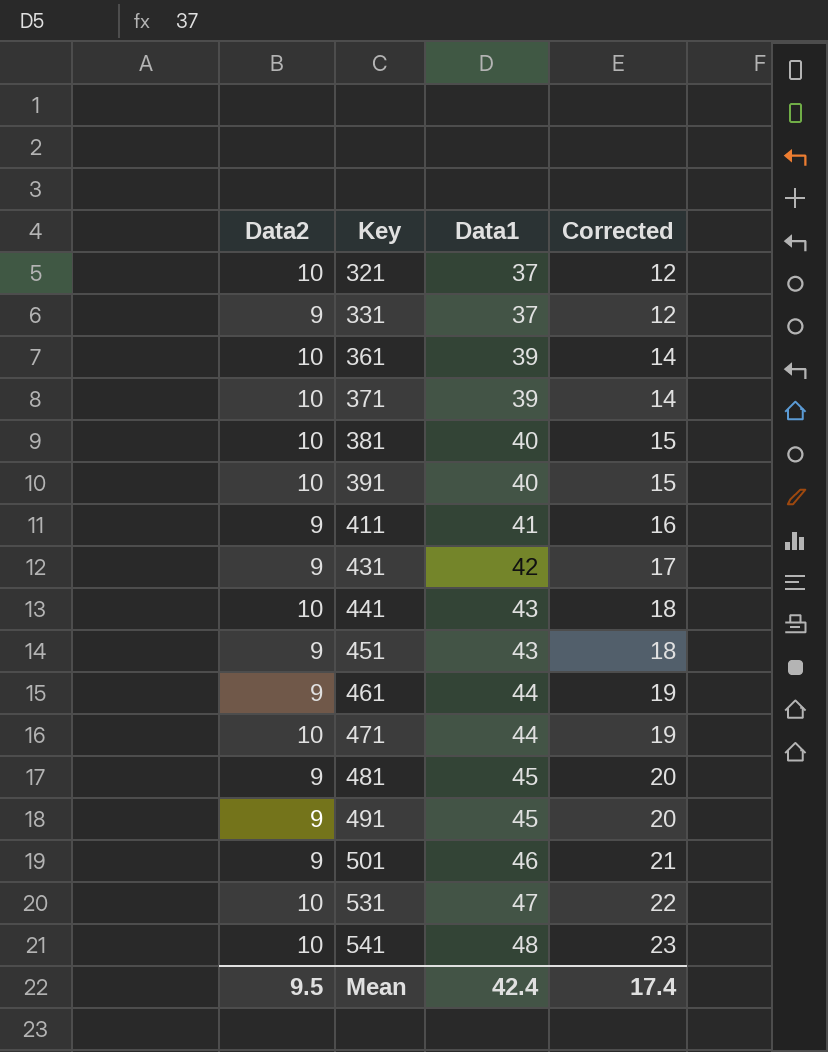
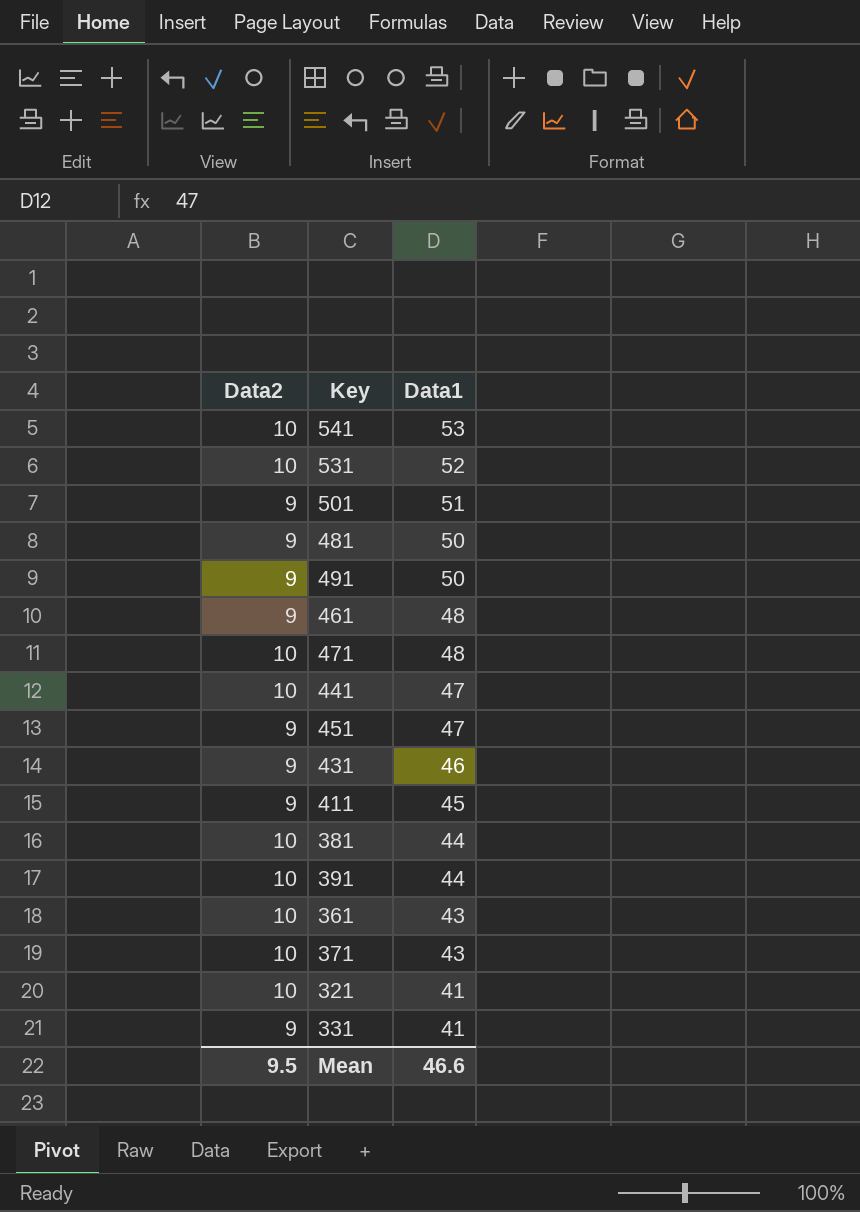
row order: Key ascending -> Data1 descending
column Corrected | formula: [Data1] - 25 -> none
541 | Data1: 48 -> 53
531 | Data1: 47 -> 52
501 | Data1: 46 -> 51
481 | Data1: 45 -> 50
491 | Data1: 45 -> 50
461 | Data1: 44 -> 48
471 | Data1: 44 -> 48
441 | Data1: 43 -> 47
451 | Data1: 43 -> 47
431 | Data1: 42 -> 46
411 | Data1: 41 -> 45
381 | Data1: 40 -> 44
391 | Data1: 40 -> 44
361 | Data1: 39 -> 43
371 | Data1: 39 -> 43
321 | Data1: 37 -> 41
331 | Data1: 37 -> 41
Mean | Data1: 42.4 -> 46.6

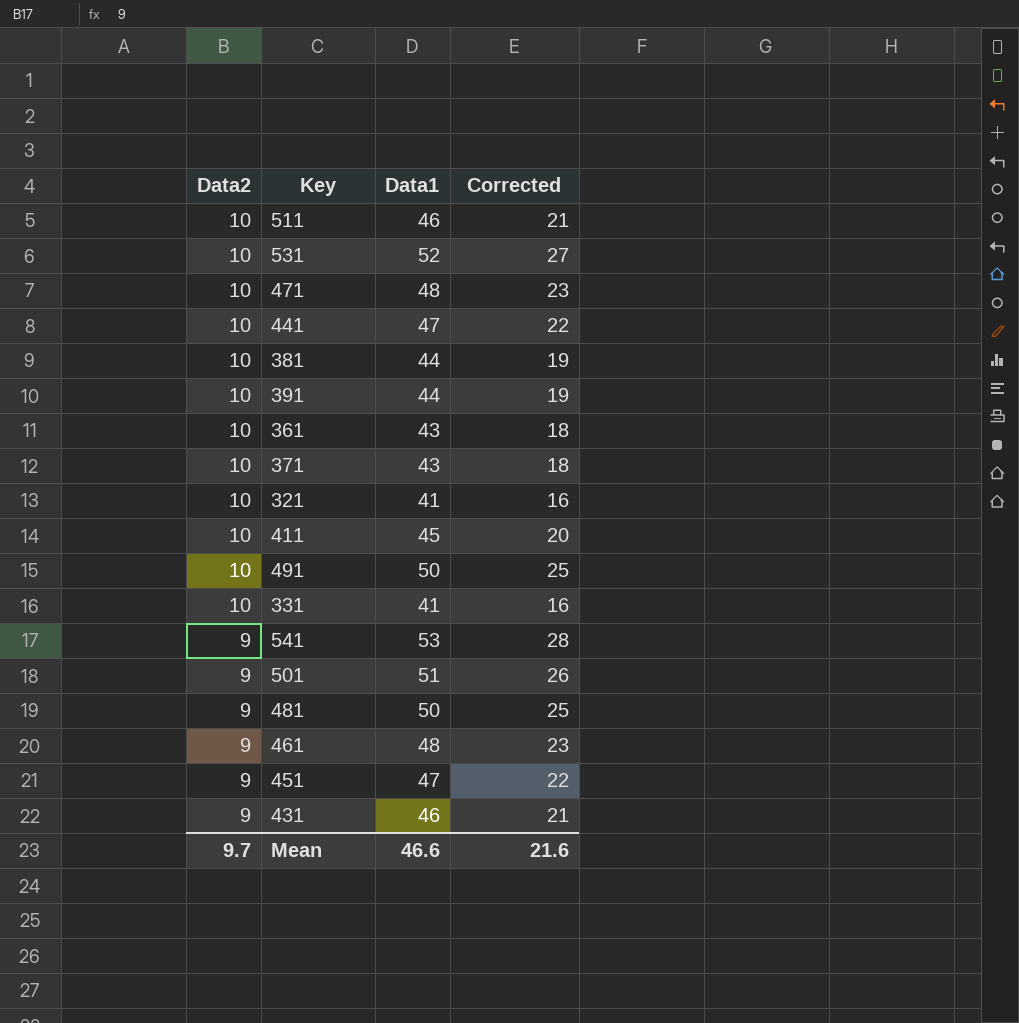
row order: Data1 descending -> Data2 descending
column Corrected | formula: none -> [Data1] - 25
row 511: none -> 10 | 46 | 21
411 | Data2: 9 -> 10
491 | Data2: 9 -> 10
331 | Data2: 9 -> 10
541 | Data2: 10 -> 9
Mean | Data2: 9.5 -> 9.7

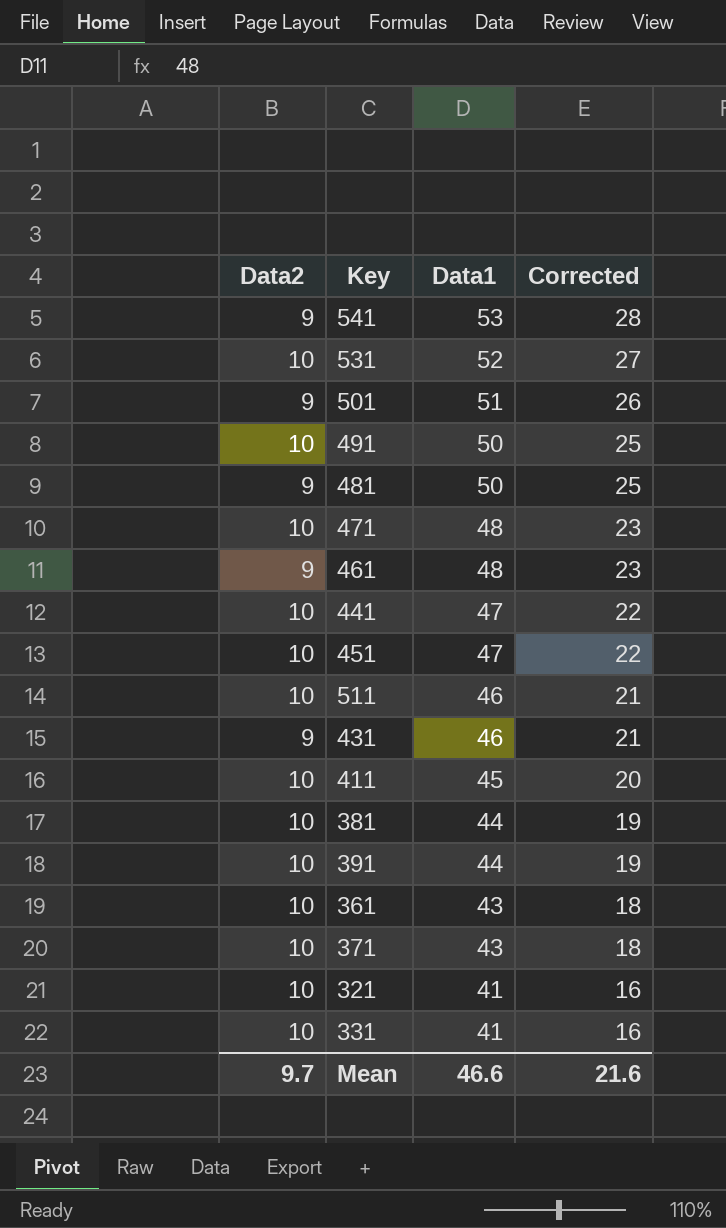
row order: Data2 descending -> Data1 descending
451 | Data2: 9 -> 10

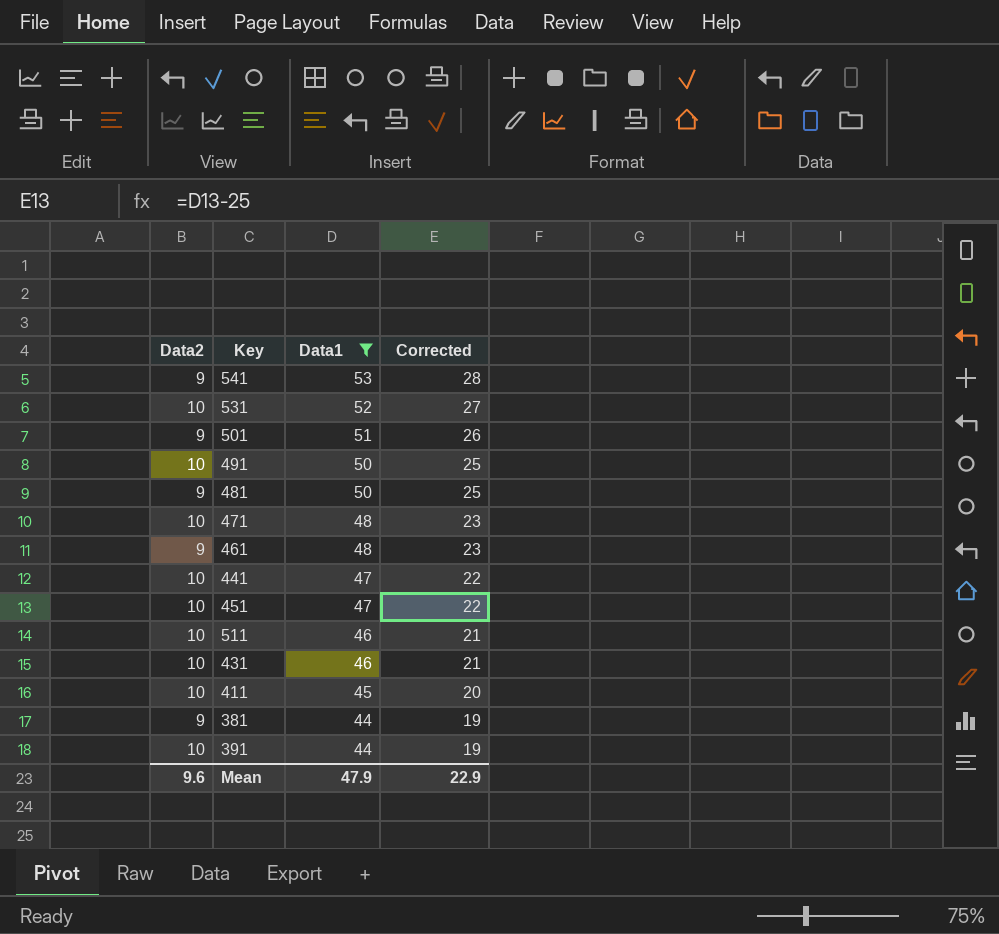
filter: none -> Data1 >= 44
431 | Data2: 9 -> 10
381 | Data2: 10 -> 9
Mean | Data2: 9.7 -> 9.6
Mean | Data1: 46.6 -> 47.9
Mean | Corrected: 21.6 -> 22.9

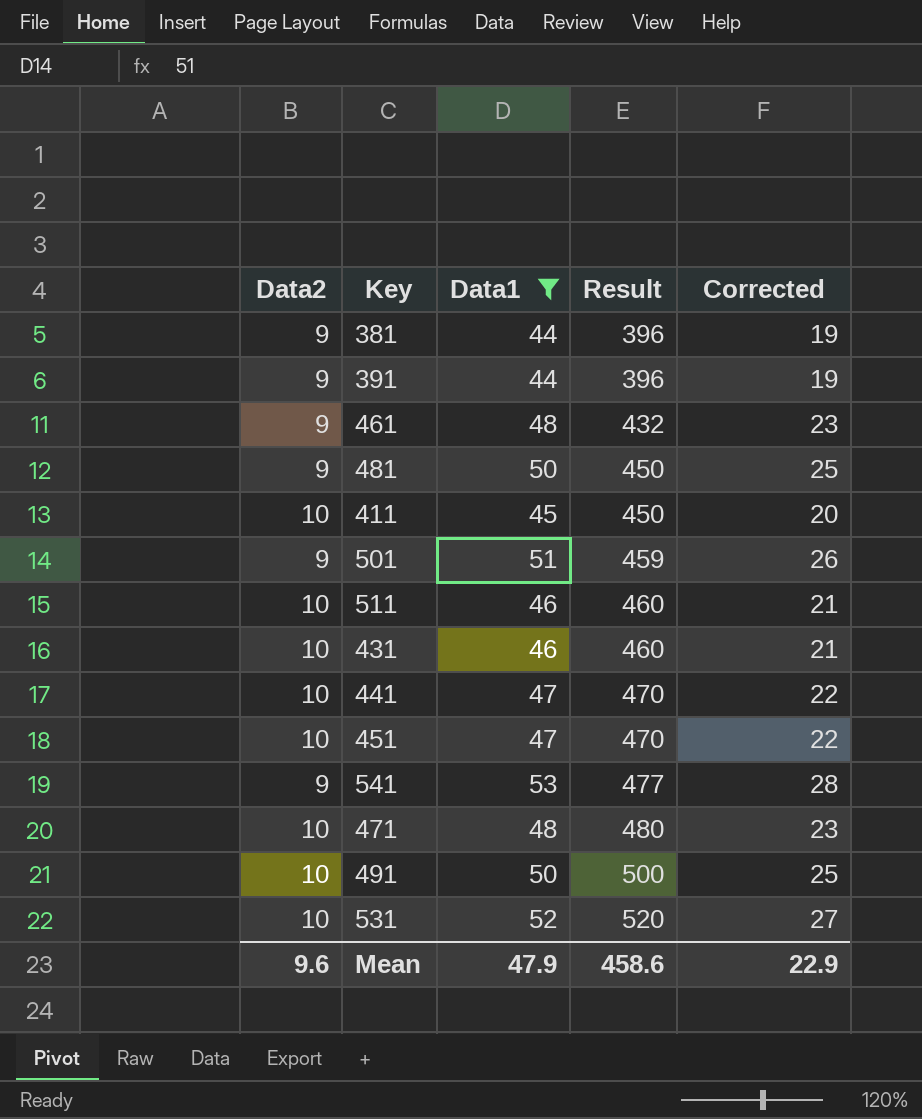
row order: Data1 descending -> Result ascending
column Result | formula: none -> [Data2] * [Data1]
391 | Data2: 10 -> 9

